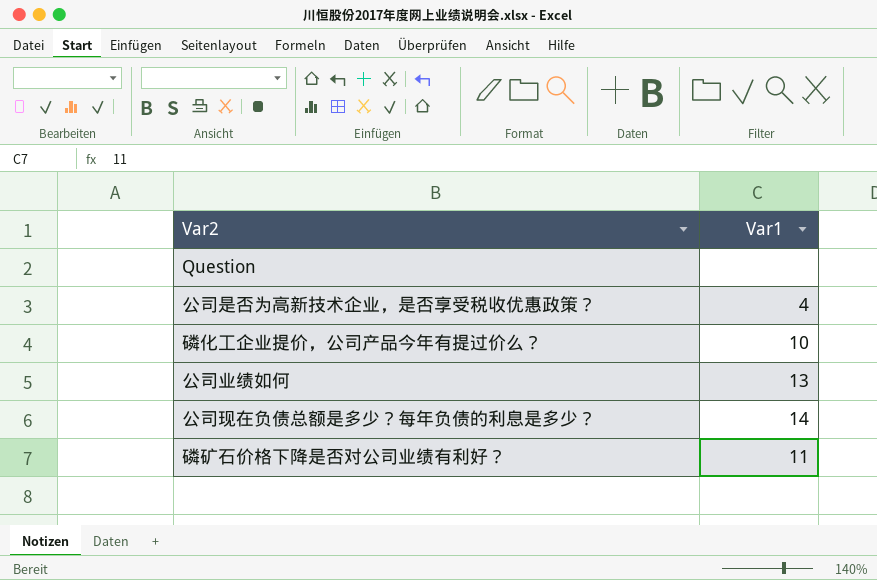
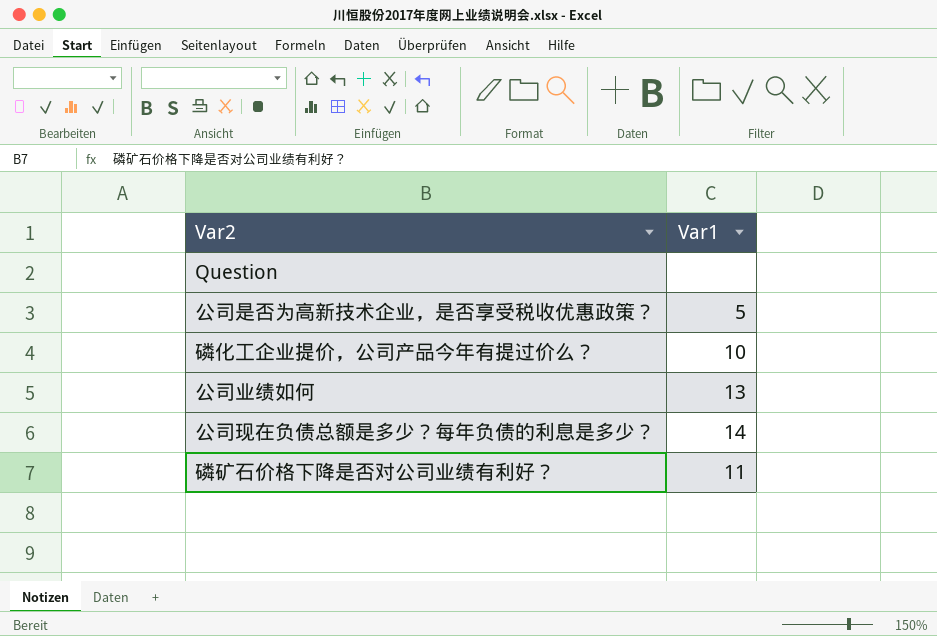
公司是否为高新技术企业，是否享受税收优惠政策？ | Var1: 4 -> 5

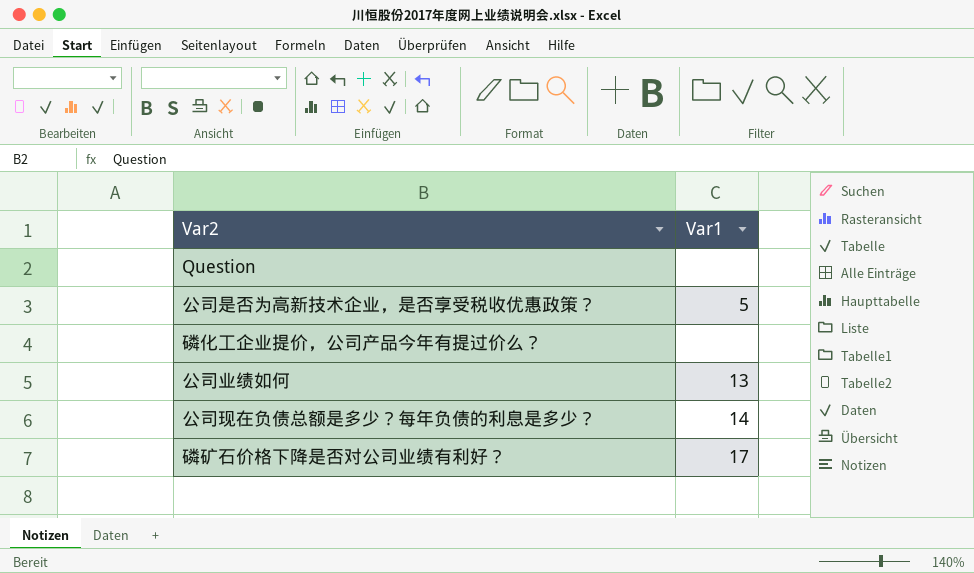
磷化工企业提价，公司产品今年有提过价么？ | Var1: 10 -> none
磷矿石价格下降是否对公司业绩有利好？ | Var1: 11 -> 17

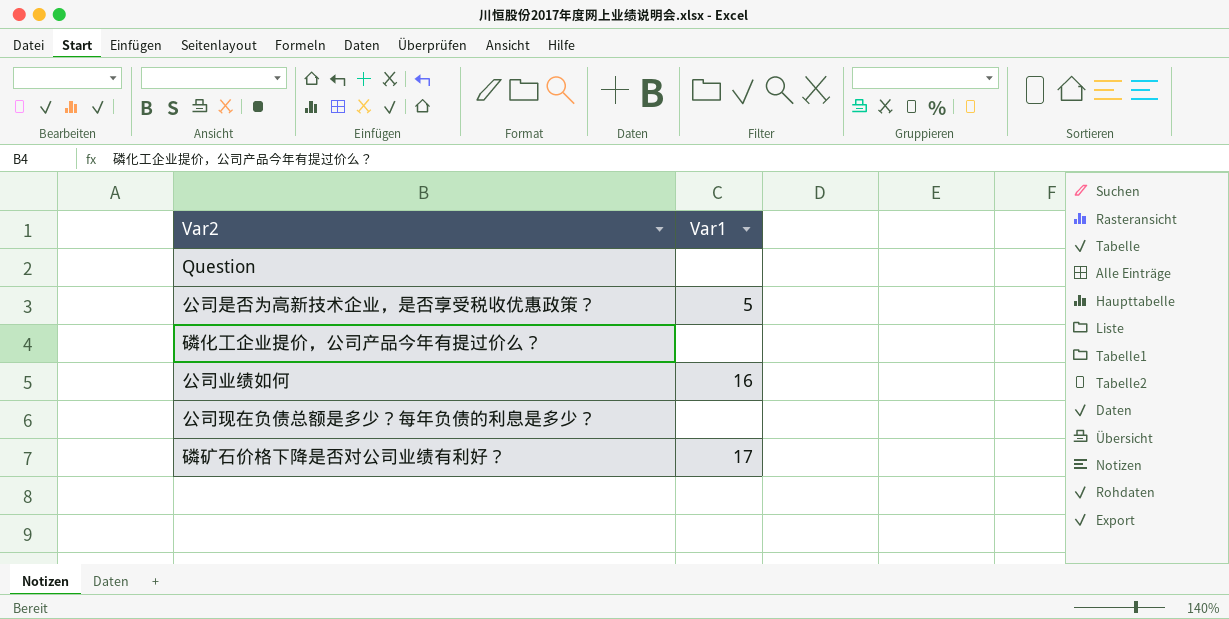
公司业绩如何 | Var1: 13 -> 16
公司现在负债总额是多少？每年负债的利息是多少？ | Var1: 14 -> none

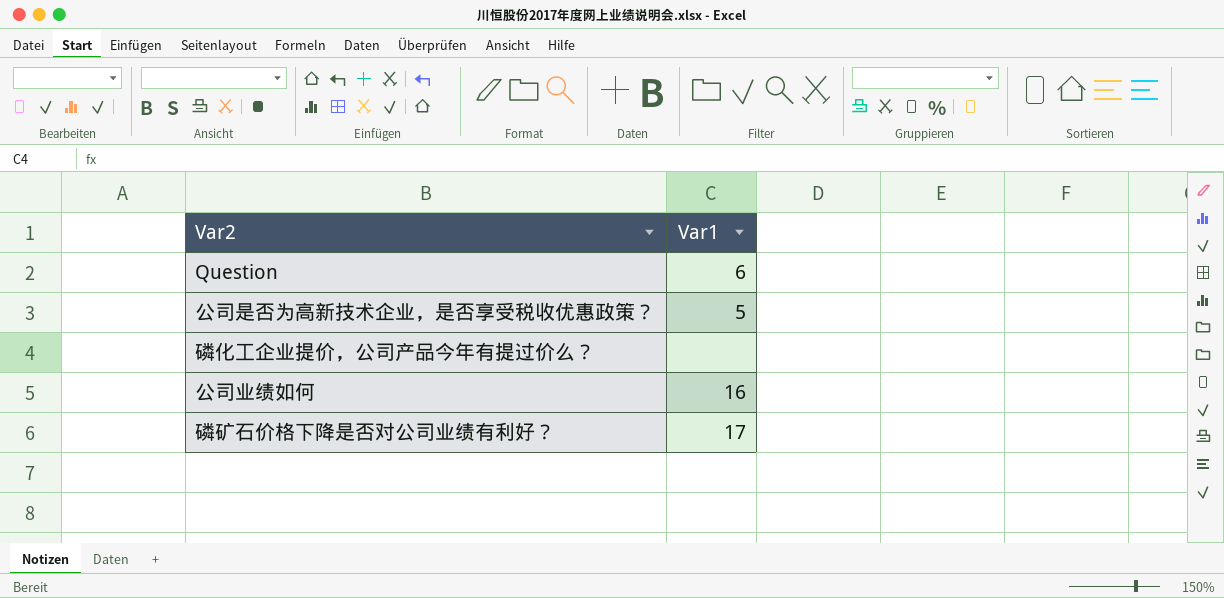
row 公司现在负债总额是多少？每年负债的利息是多少？: none -> none
Question | Var1: none -> 6

